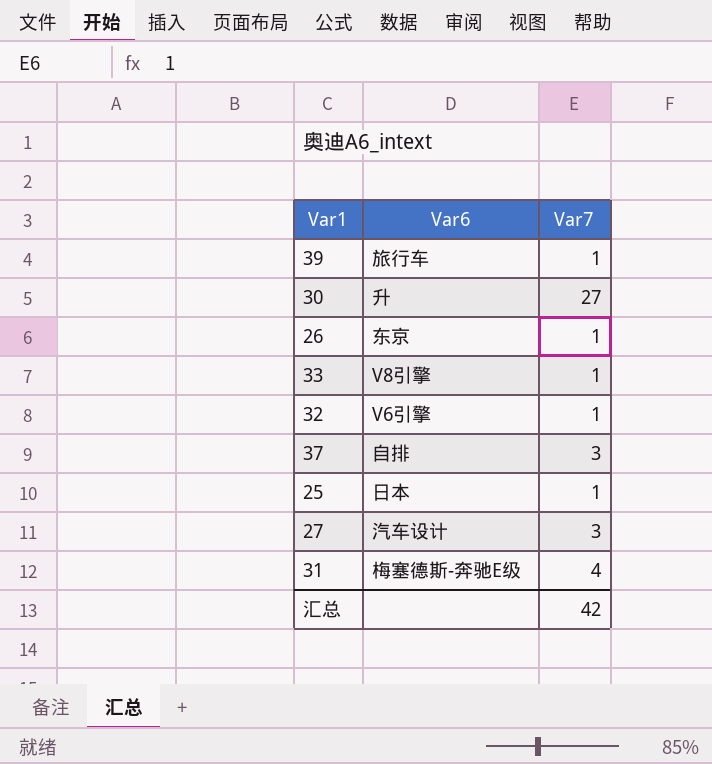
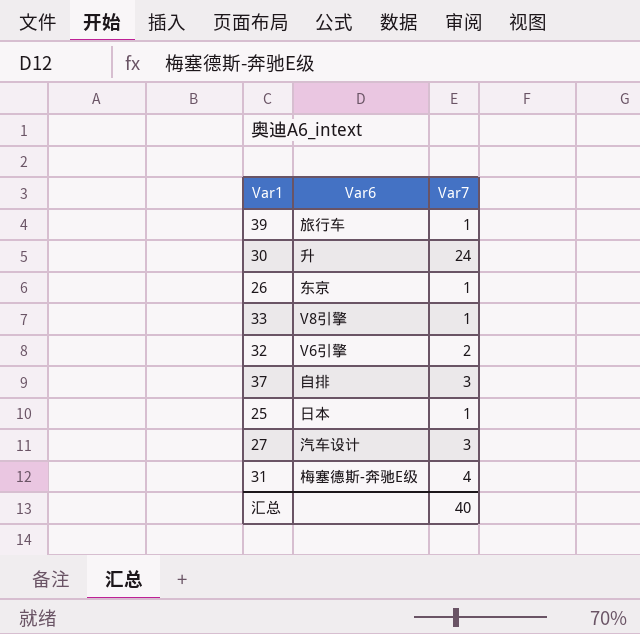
30 | Var7: 27 -> 24
32 | Var7: 1 -> 2
汇总 | Var7: 42 -> 40

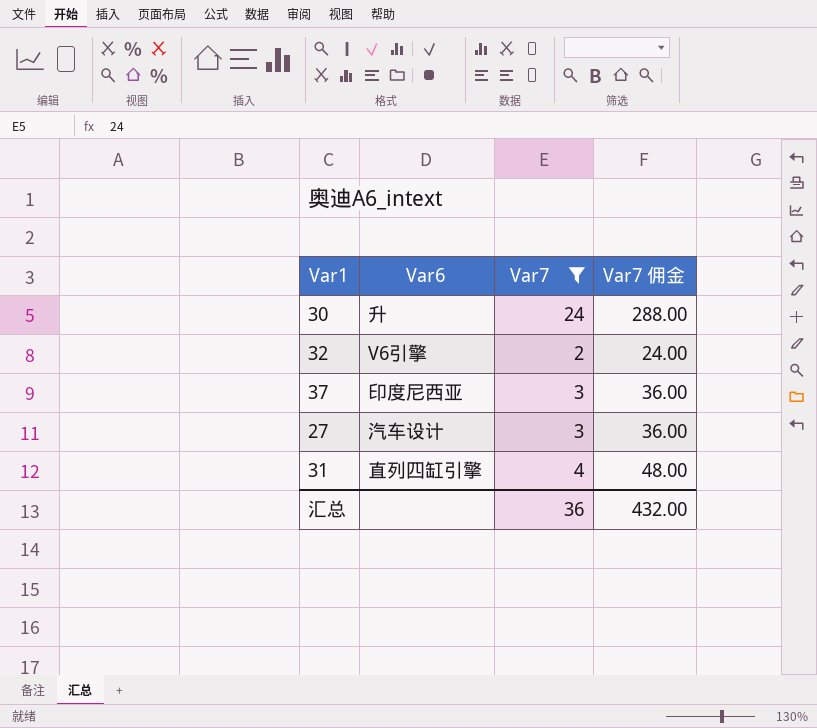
filter: none -> Var7 != 1
column Var7 佣金 | formula: none -> [Var7] * 12
37 | Var6: 自排 -> 印度尼西亚
31 | Var6: 梅塞德斯-奔驰E级 -> 直列四缸引擎
汇总 | Var7: 40 -> 36

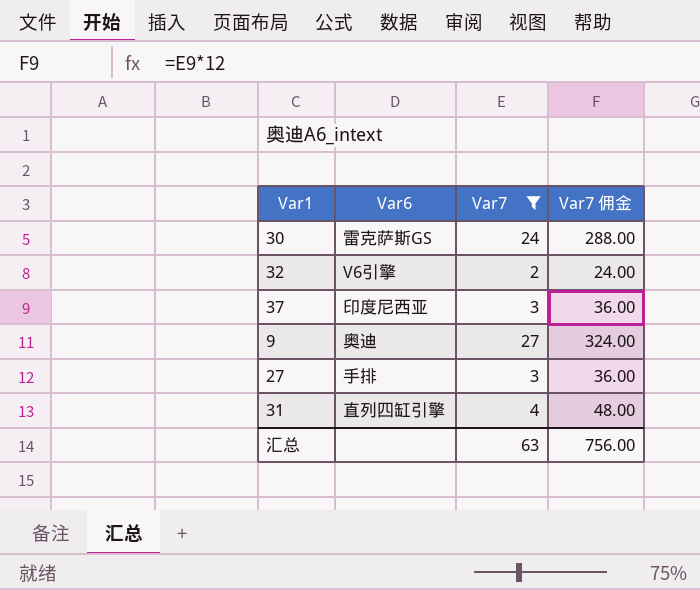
30 | Var6: 升 -> 雷克萨斯GS
row 9: none -> 奥迪 | 27 | 324.00
27 | Var6: 汽车设计 -> 手排
汇总 | Var7: 36 -> 63
汇总 | Var7 佣金: 432.00 -> 756.00

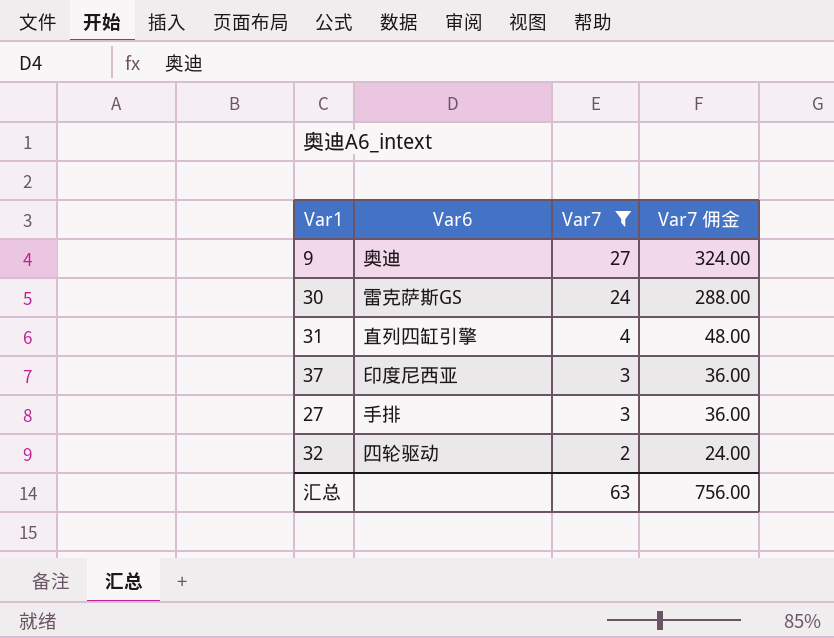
row order: none -> Var7 descending
32 | Var6: V6引擎 -> 四轮驱动

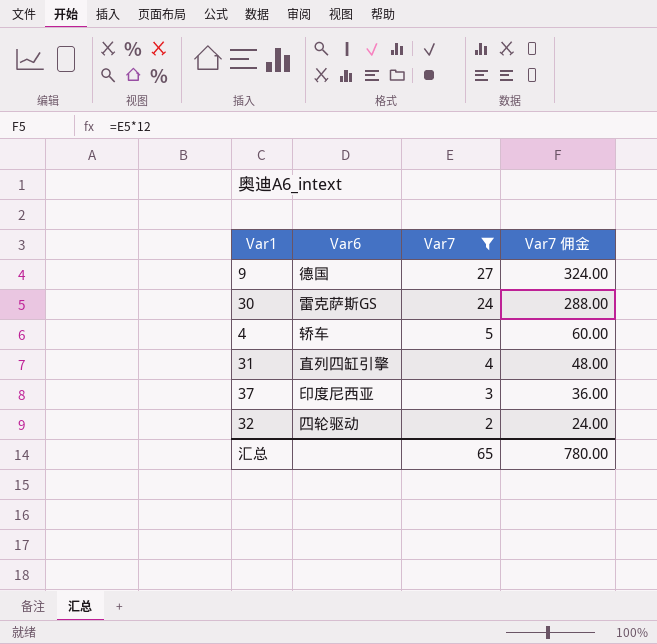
row 27: 手排 | 3 | 36.00 -> none
9 | Var6: 奥迪 -> 德国
row 4: none -> 轿车 | 5 | 60.00
汇总 | Var7: 63 -> 65
汇总 | Var7 佣金: 756.00 -> 780.00

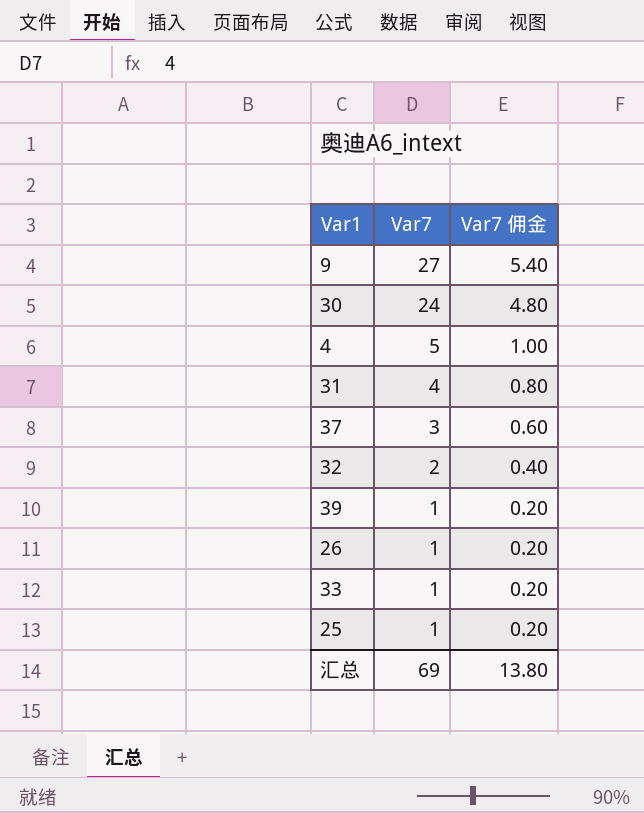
filter: Var7 != 1 -> none
column Var6 | position: 2 -> none
column Var7 佣金 | formula: [Var7] * 12 -> [Var7] * 0.2
汇总 | Var7: 65 -> 69
汇总 | Var7 佣金: 780.00 -> 13.80

